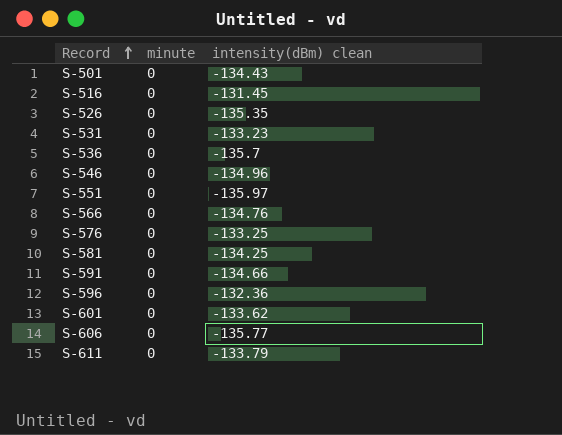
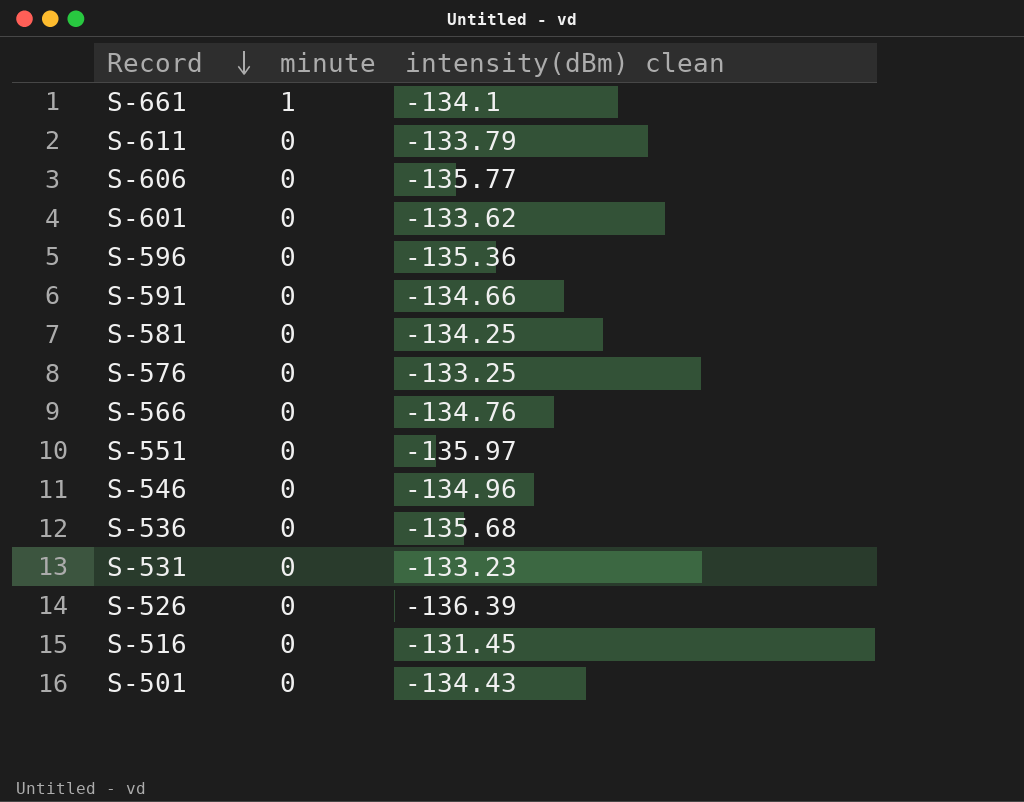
row order: Record ascending -> Record descending
row S-661: none -> 1 | -134.1
S-596 | intensity(dBm) clean: -132.36 -> -135.36
S-536 | intensity(dBm) clean: -135.7 -> -135.68
S-526 | intensity(dBm) clean: -135.35 -> -136.39

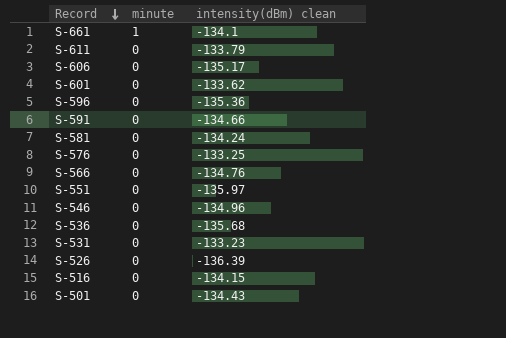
S-606 | intensity(dBm) clean: -135.77 -> -135.17
S-581 | intensity(dBm) clean: -134.25 -> -134.24
S-516 | intensity(dBm) clean: -131.45 -> -134.15

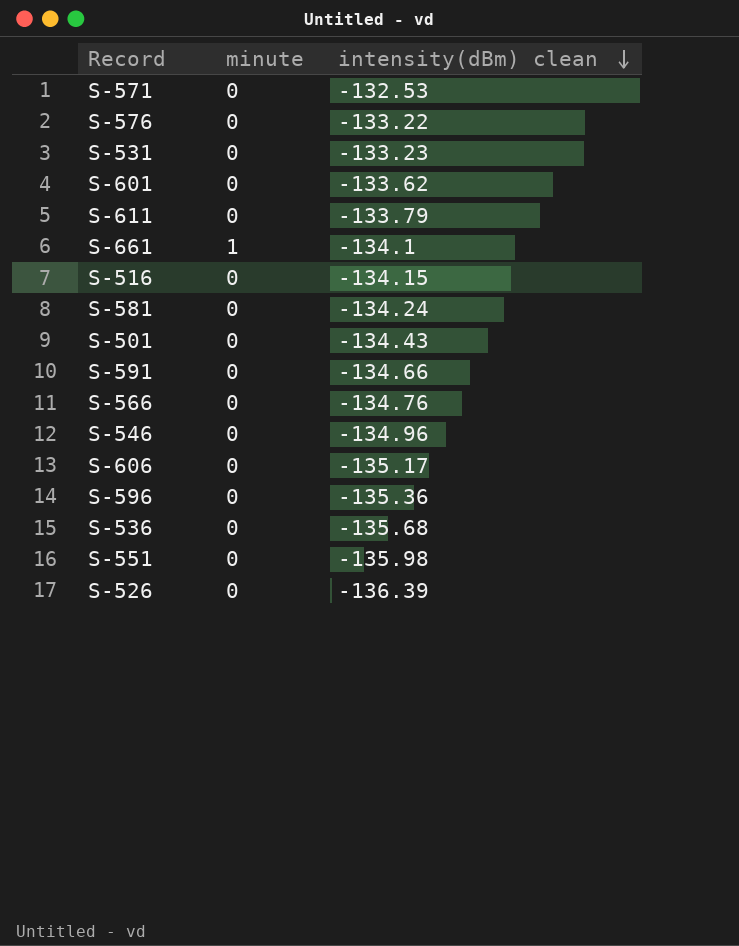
row order: Record descending -> intensity(dBm) clean descending
row S-571: none -> 0 | -132.53
S-576 | intensity(dBm) clean: -133.25 -> -133.22
S-551 | intensity(dBm) clean: -135.97 -> -135.98

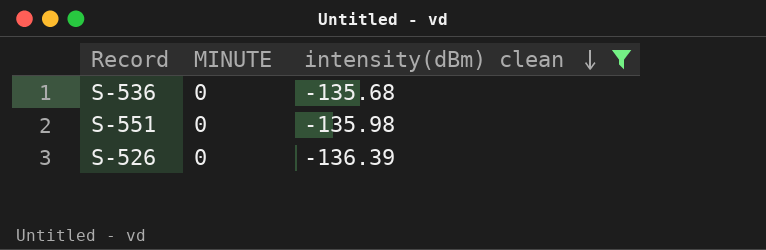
filter: none -> intensity(dBm) clean <= -135.68
column name: minute -> MINUTE

